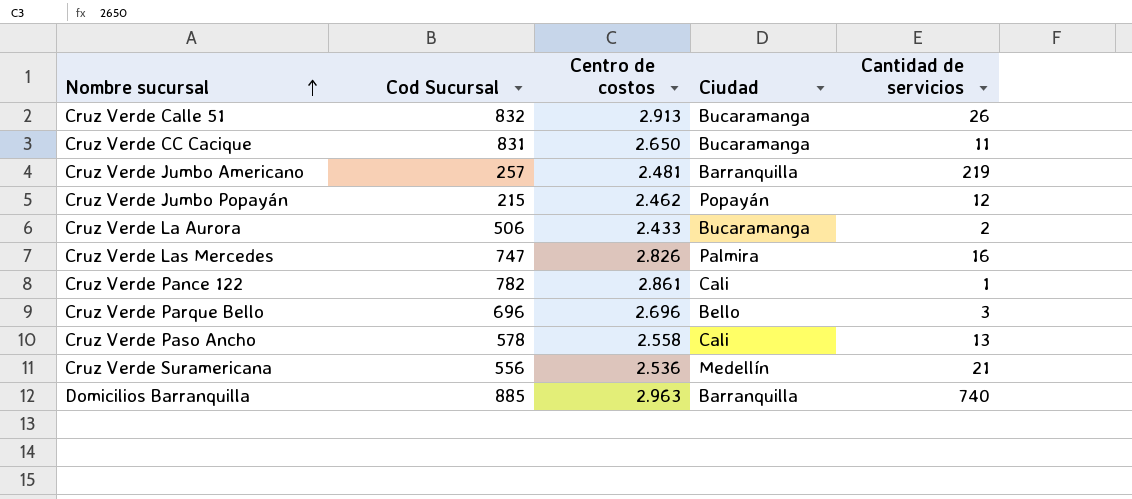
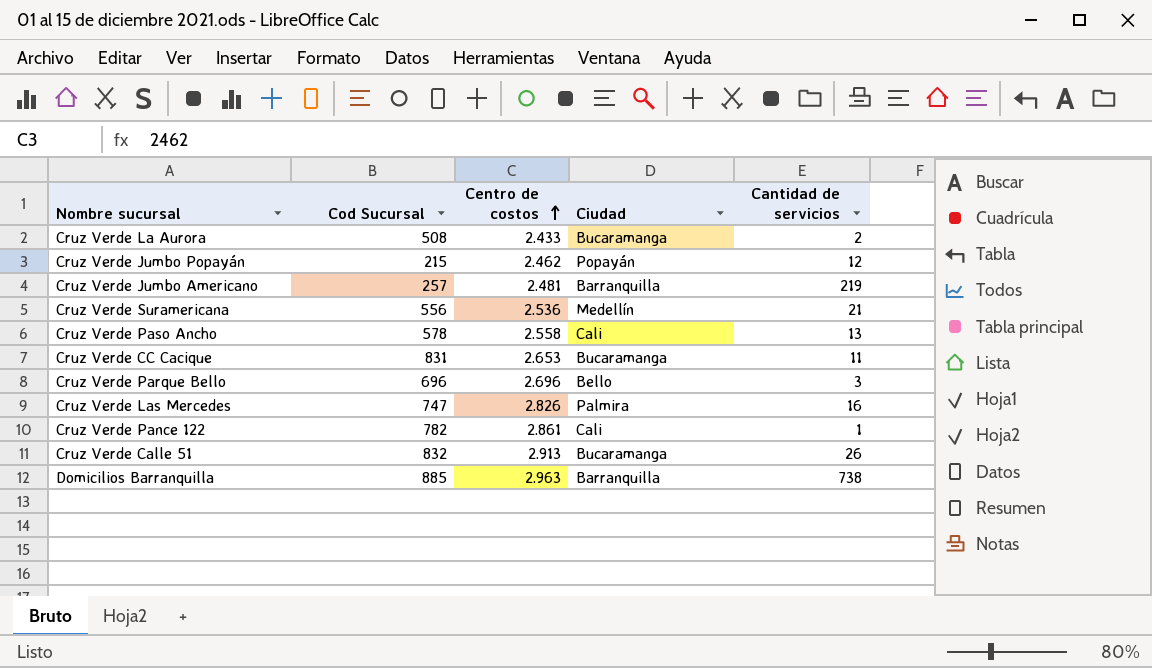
row order: Nombre sucursal ascending -> Centro de costos ascending
Cruz Verde La Aurora | Cod Sucursal: 506 -> 508
Cruz Verde CC Cacique | Centro de costos: 2.650 -> 2.653
Domicilios Barranquilla | Cantidad de servicios: 740 -> 738

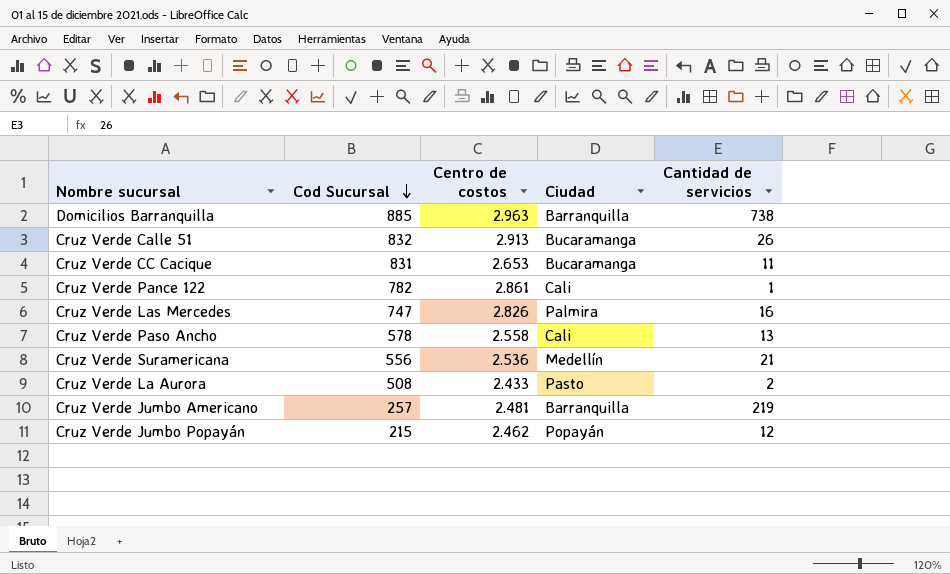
row order: Centro de costos ascending -> Cod Sucursal descending
row Cruz Verde Parque Bello: 696 | 2.696 | Bello | 3 -> none
Cruz Verde La Aurora | Ciudad: Bucaramanga -> Pasto

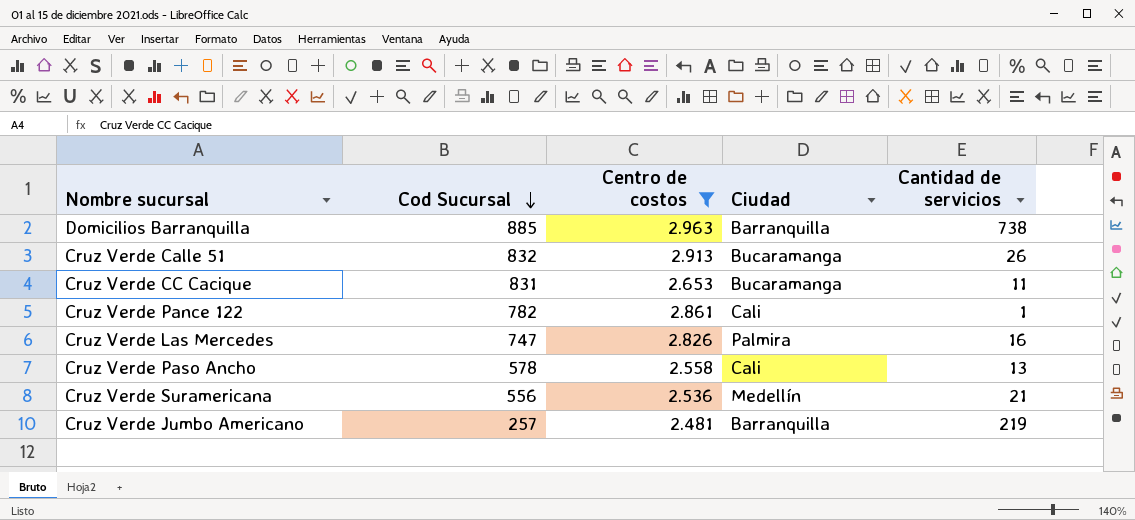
filter: none -> Centro de costos >= 2.481

